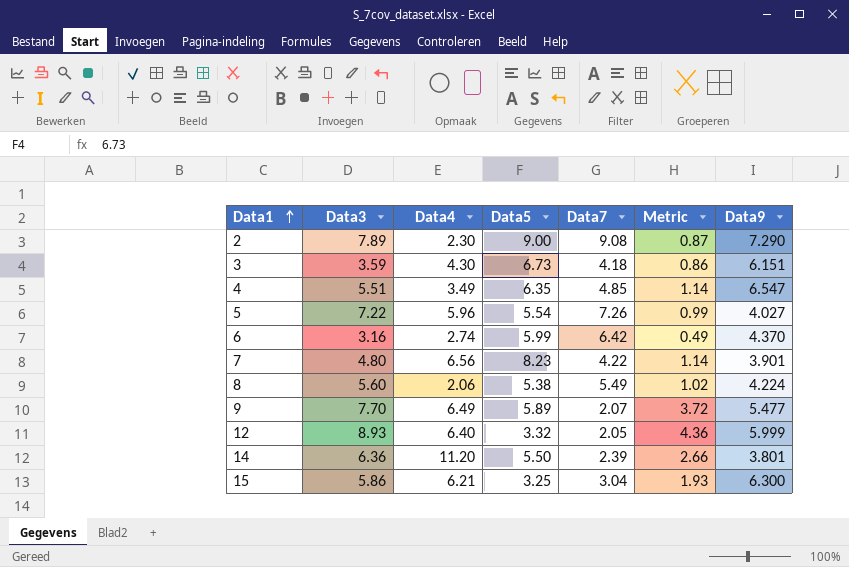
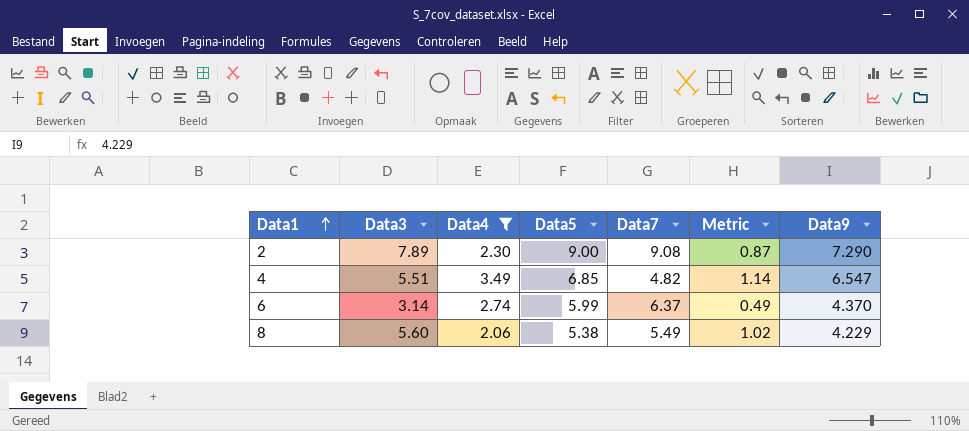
filter: none -> Data4 <= 3.49
4 | Data5: 6.35 -> 6.85
4 | Data7: 4.85 -> 4.82
6 | Data3: 3.16 -> 3.14
6 | Data7: 6.42 -> 6.37
8 | Data9: 4.224 -> 4.229

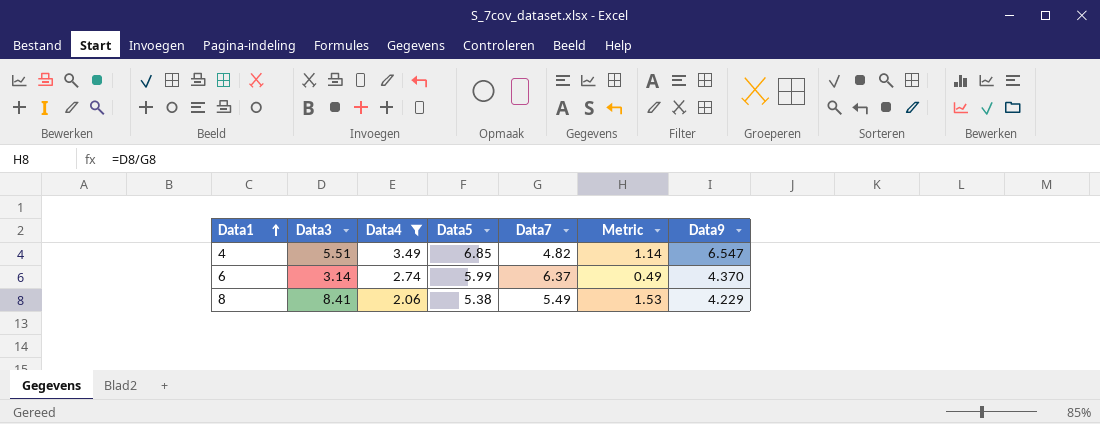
row 2: 7.89 | 2.30 | 9.00 | 9.08 | 0.87 | 7.290 -> none
8 | Data3: 5.60 -> 8.41
8 | Metric: 1.02 -> 1.53

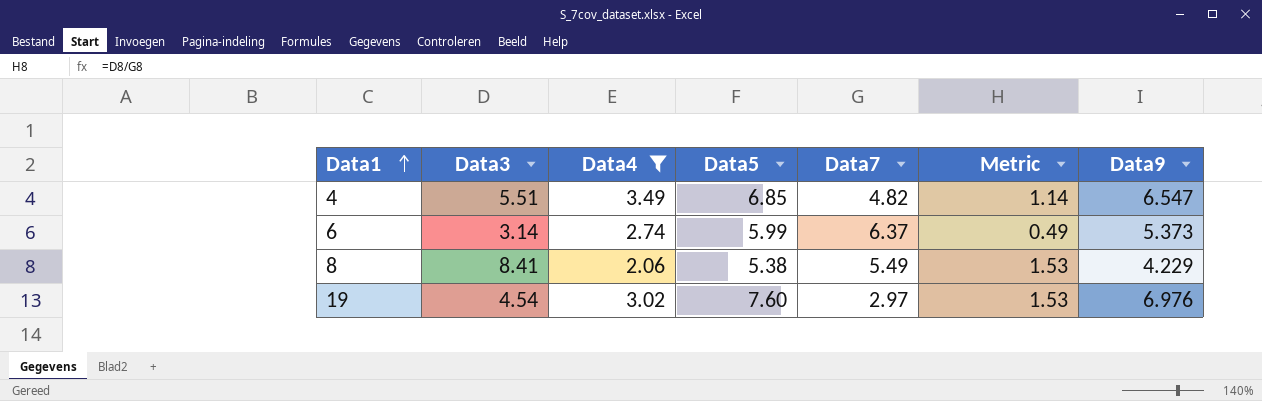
6 | Data9: 4.370 -> 5.373
row 19: none -> 4.54 | 3.02 | 7.60 | 2.97 | 1.53 | 6.976

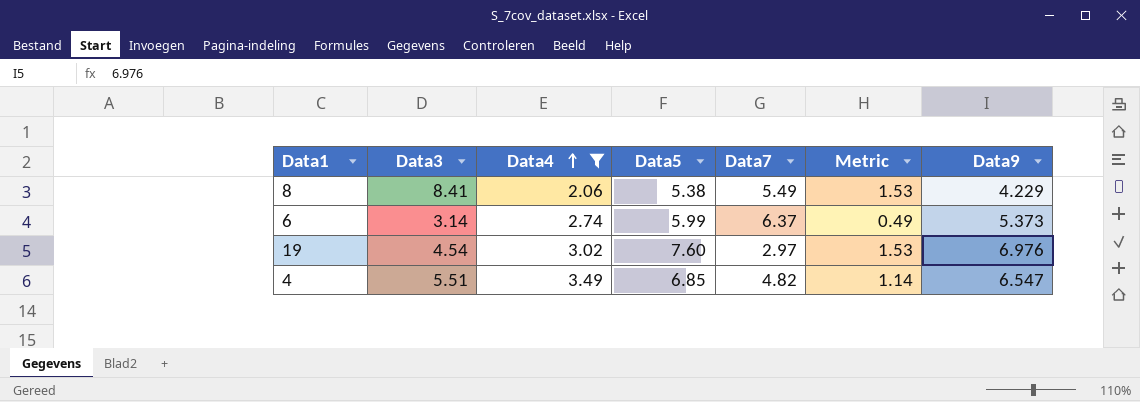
row order: Data1 ascending -> Data4 ascending

